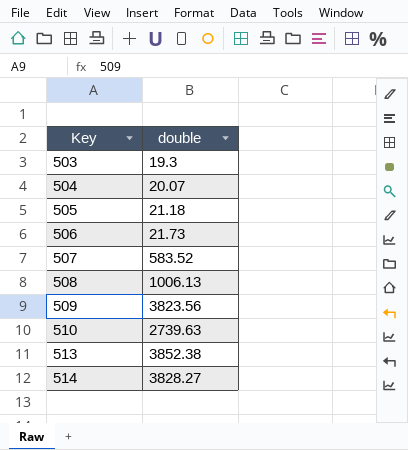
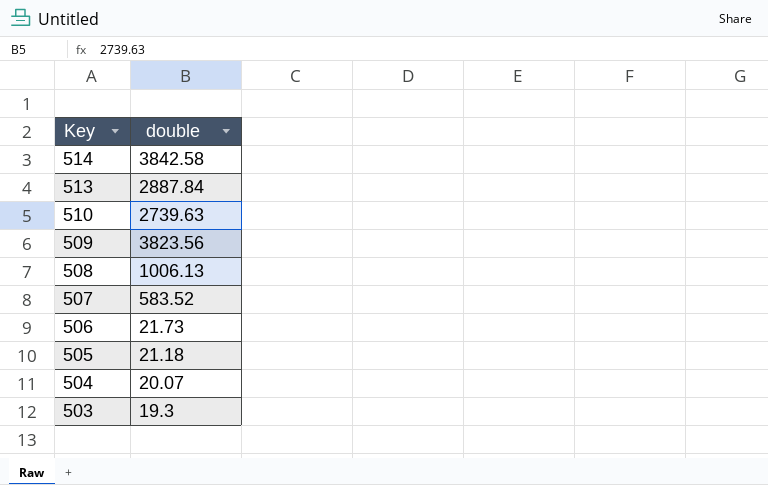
row order: Key ascending -> Key descending
514 | double: 3828.27 -> 3842.58
513 | double: 3852.38 -> 2887.84

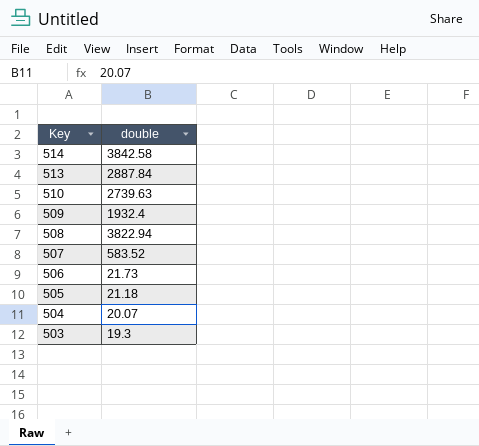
509 | double: 3823.56 -> 1932.4
508 | double: 1006.13 -> 3822.94

